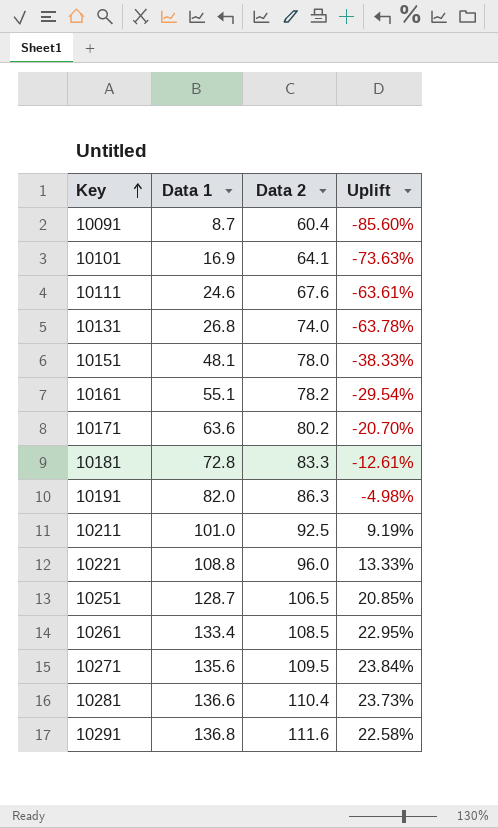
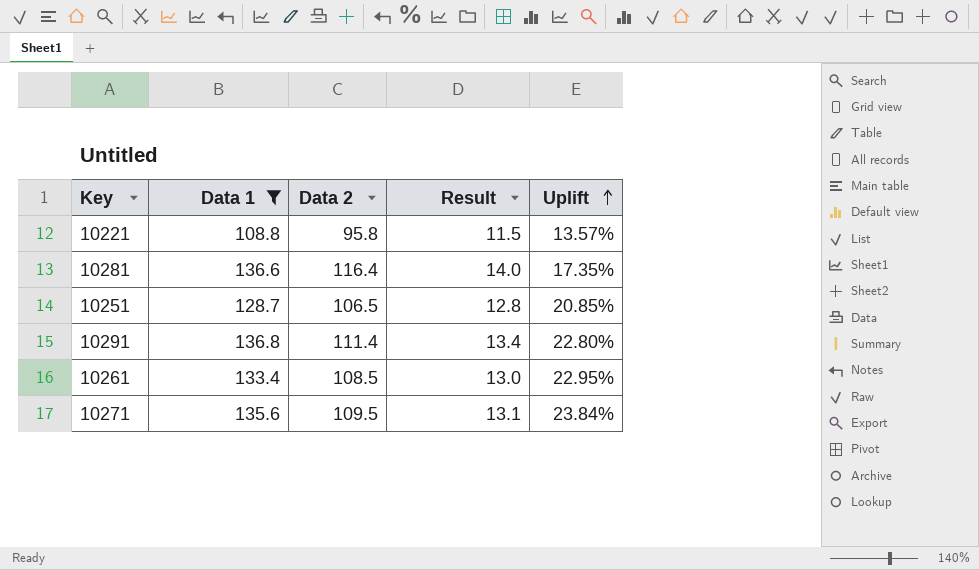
filter: none -> Data 1 >= 108.8
row order: Key ascending -> Uplift ascending
column Result | formula: none -> [Data 2] * 0.12
10221 | Data 2: 96.0 -> 95.8
10221 | Uplift: 13.33% -> 13.57%
10281 | Data 2: 110.4 -> 116.4
10281 | Uplift: 23.73% -> 17.35%
10291 | Data 2: 111.6 -> 111.4
10291 | Uplift: 22.58% -> 22.80%

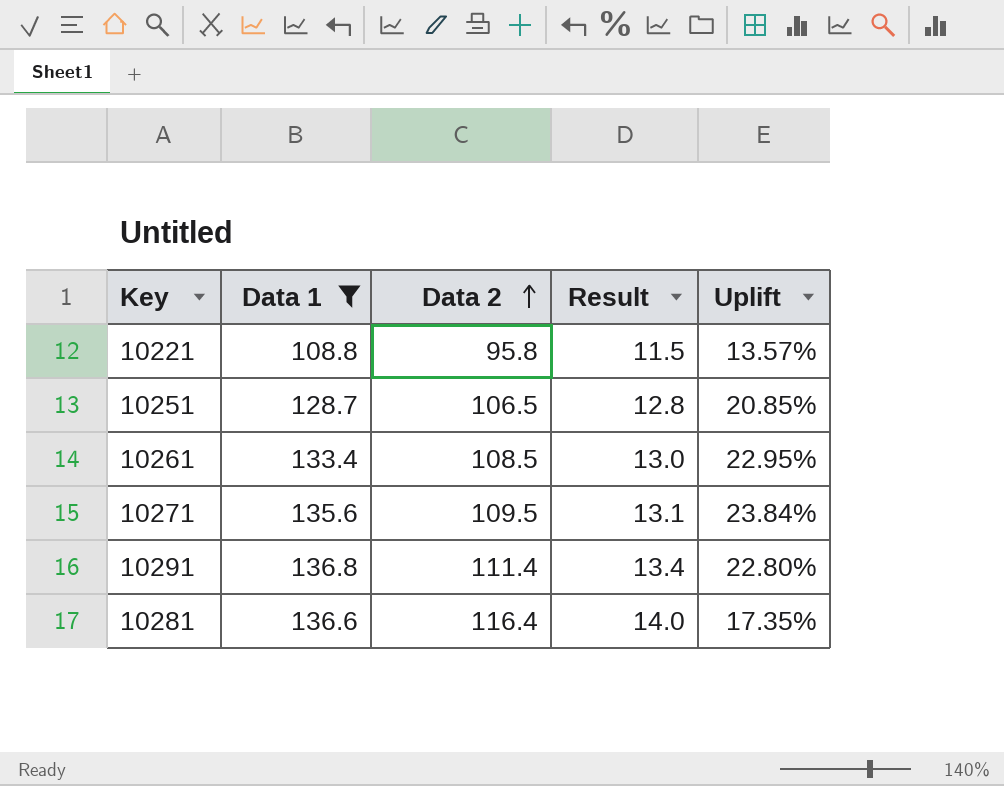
row order: Uplift ascending -> Data 2 ascending

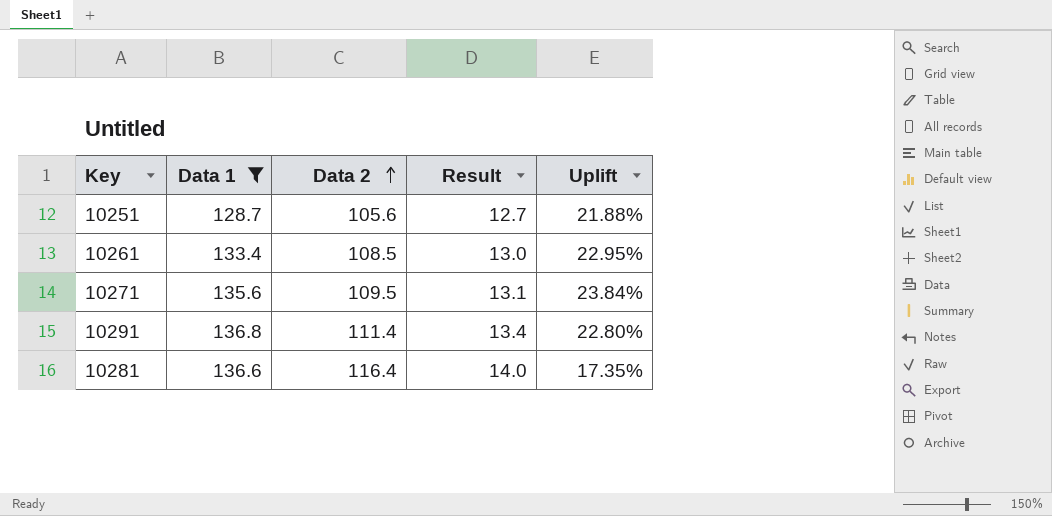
row 10221: 108.8 | 95.8 | 11.5 | 13.57% -> none
10251 | Data 2: 106.5 -> 105.6
10251 | Result: 12.8 -> 12.7
10251 | Uplift: 20.85% -> 21.88%

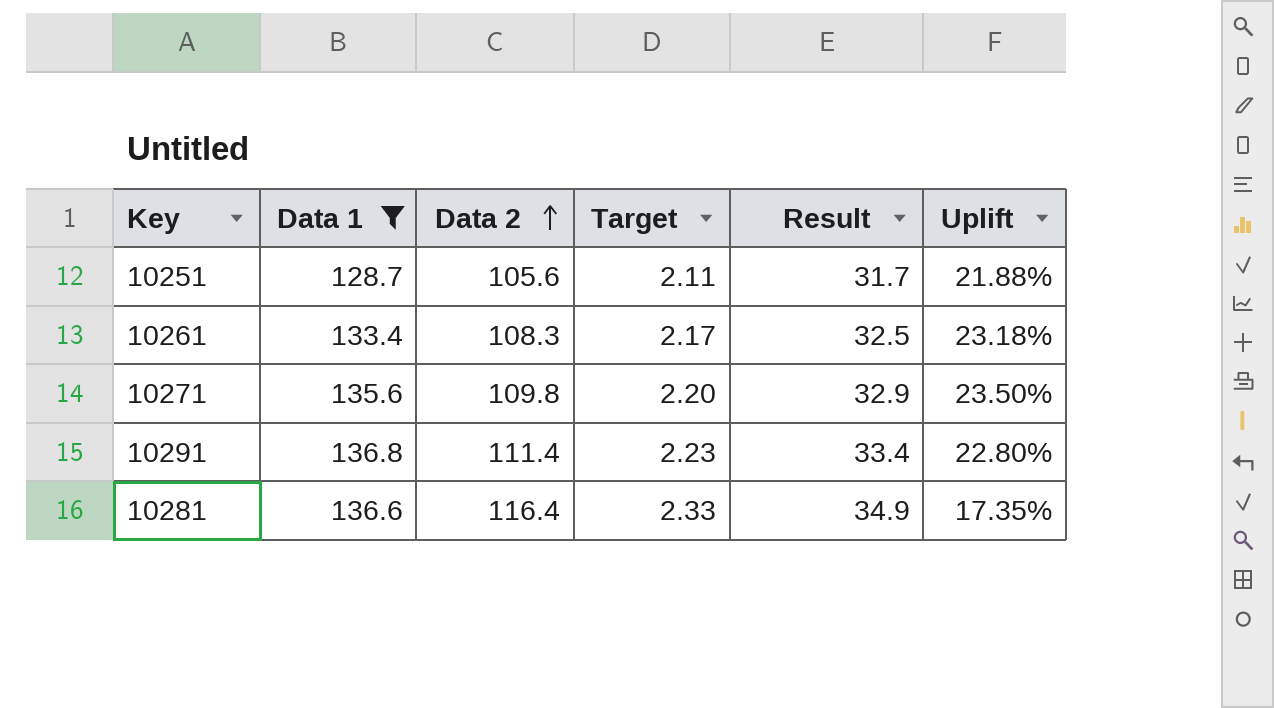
column Target | formula: none -> [Data 2] * 0.02
column Result | formula: [Data 2] * 0.12 -> [Data 2] * 0.3
10261 | Data 2: 108.5 -> 108.3
10261 | Uplift: 22.95% -> 23.18%
10271 | Data 2: 109.5 -> 109.8
10271 | Uplift: 23.84% -> 23.50%

